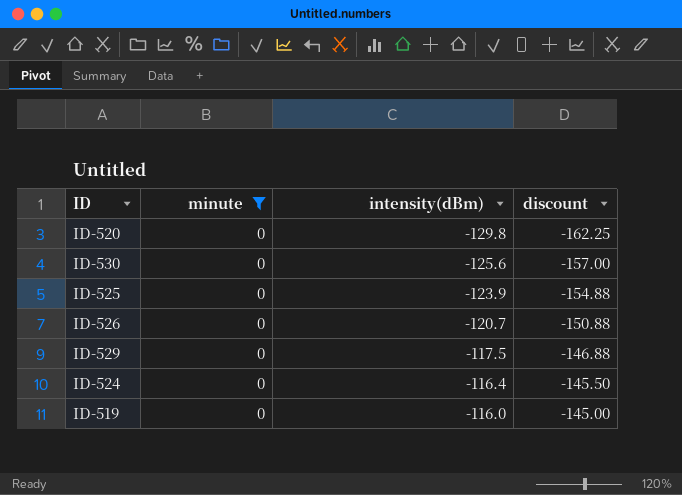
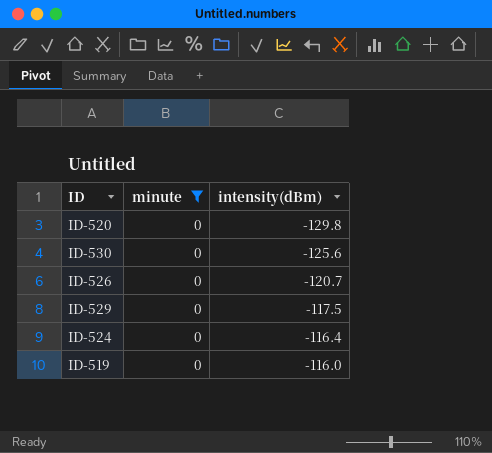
column discount | formula: [intensity(dBm)] * 1.25 -> none
row ID-525: 0 | -123.9 | -154.88 -> none

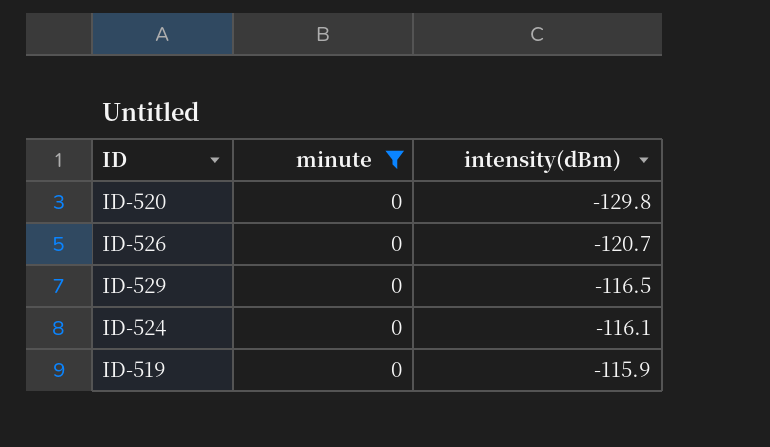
row ID-530: 0 | -125.6 -> none
ID-529 | intensity(dBm): -117.5 -> -116.5
ID-524 | intensity(dBm): -116.4 -> -116.1
ID-519 | intensity(dBm): -116.0 -> -115.9

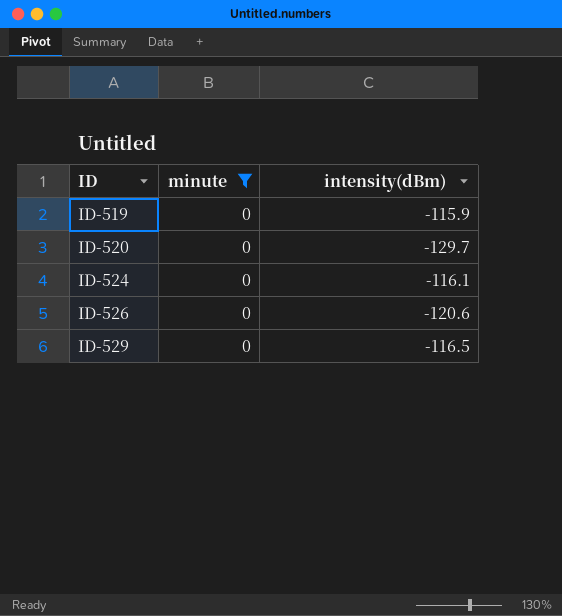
row order: intensity(dBm) ascending -> ID ascending
ID-520 | intensity(dBm): -129.8 -> -129.7
ID-526 | intensity(dBm): -120.7 -> -120.6

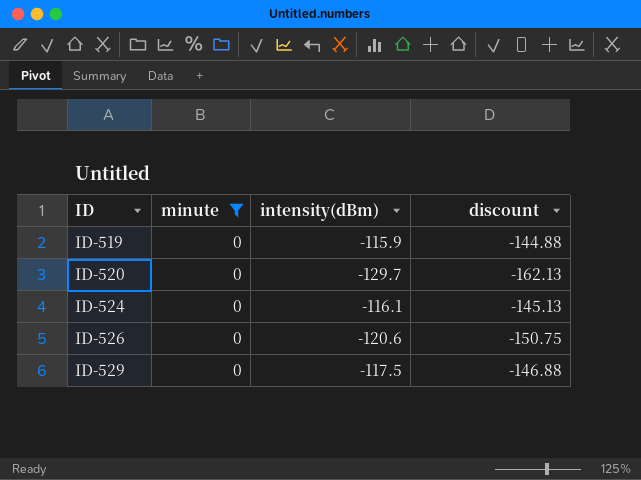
column discount | formula: none -> [intensity(dBm)] * 1.25
ID-529 | intensity(dBm): -116.5 -> -117.5

